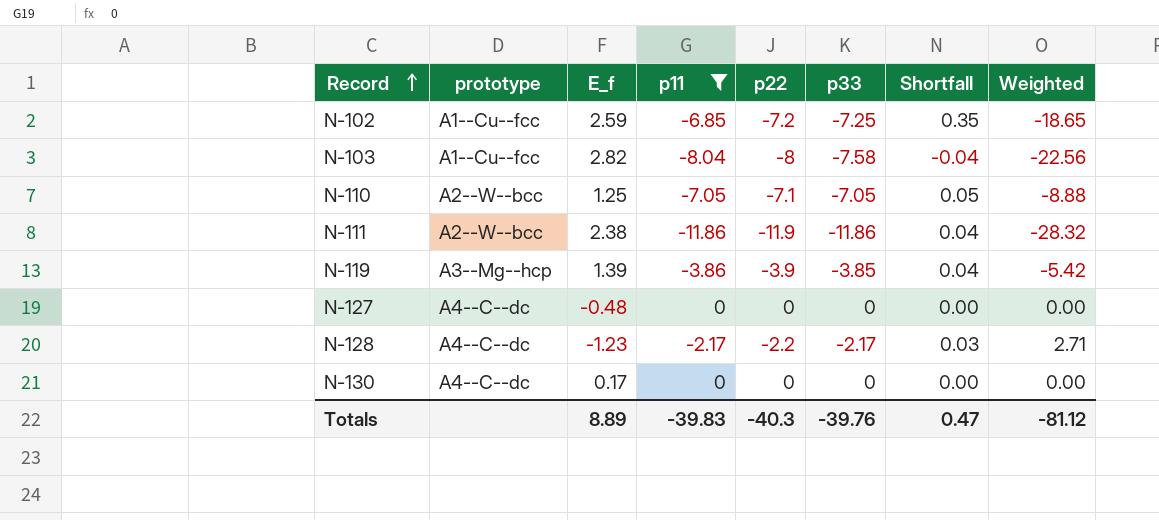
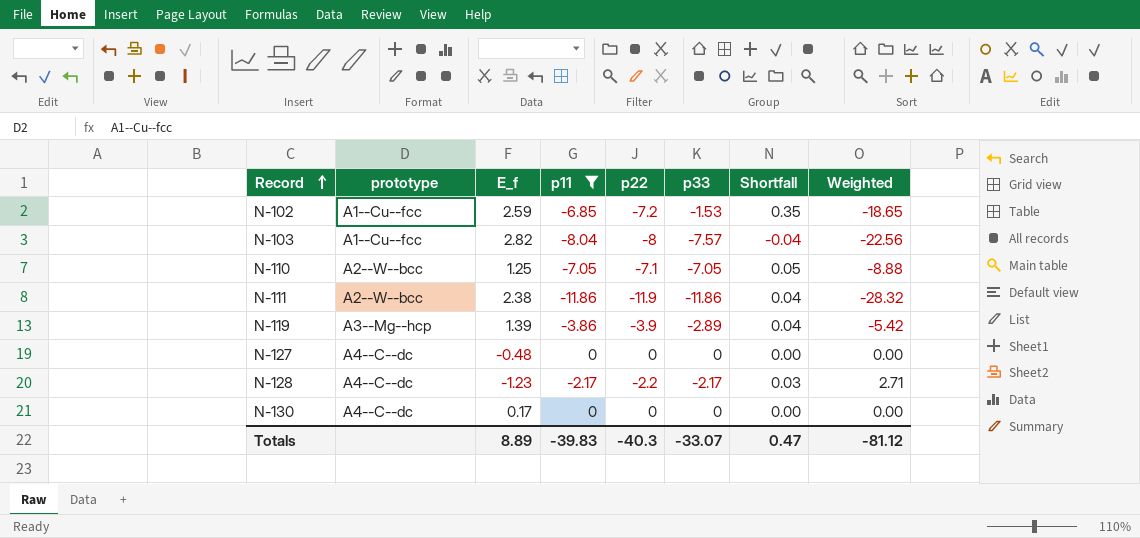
N-102 | p33: -7.25 -> -1.53
N-103 | p33: -7.58 -> -7.57
N-119 | p33: -3.85 -> -2.89
Totals | p33: -39.76 -> -33.07

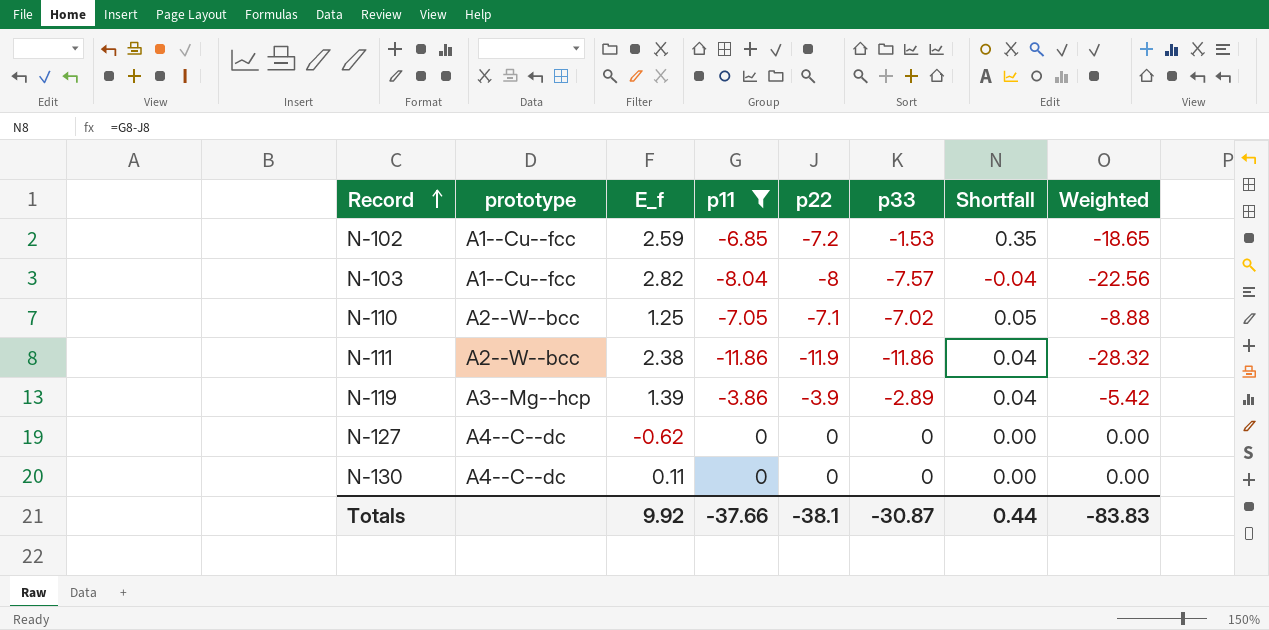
row N-128: A4--C--dc | -1.23 | -2.17 | -2.2 | -2.17 | 0.03 | 2.71 -> none
N-110 | p33: -7.05 -> -7.02
N-127 | E_f: -0.48 -> -0.62
N-130 | E_f: 0.17 -> 0.11
Totals | E_f: 8.89 -> 9.92
Totals | p11: -39.83 -> -37.66
Totals | p22: -40.3 -> -38.1
Totals | p33: -33.07 -> -30.87
Totals | Shortfall: 0.47 -> 0.44
Totals | Weighted: -81.12 -> -83.83

